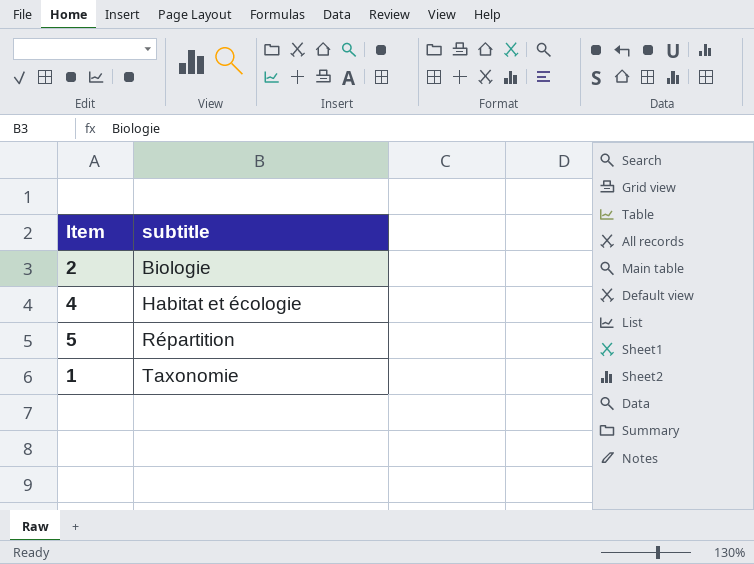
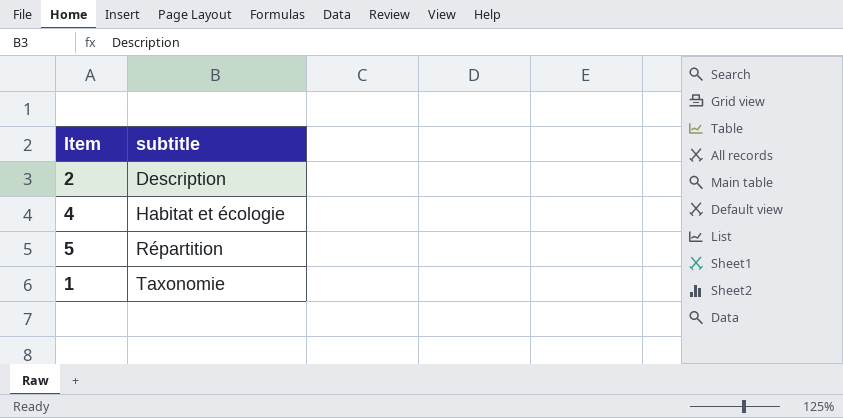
2 | subtitle: Biologie -> Description

